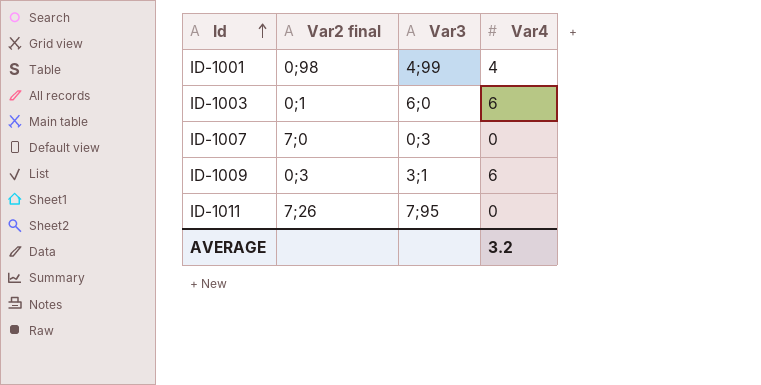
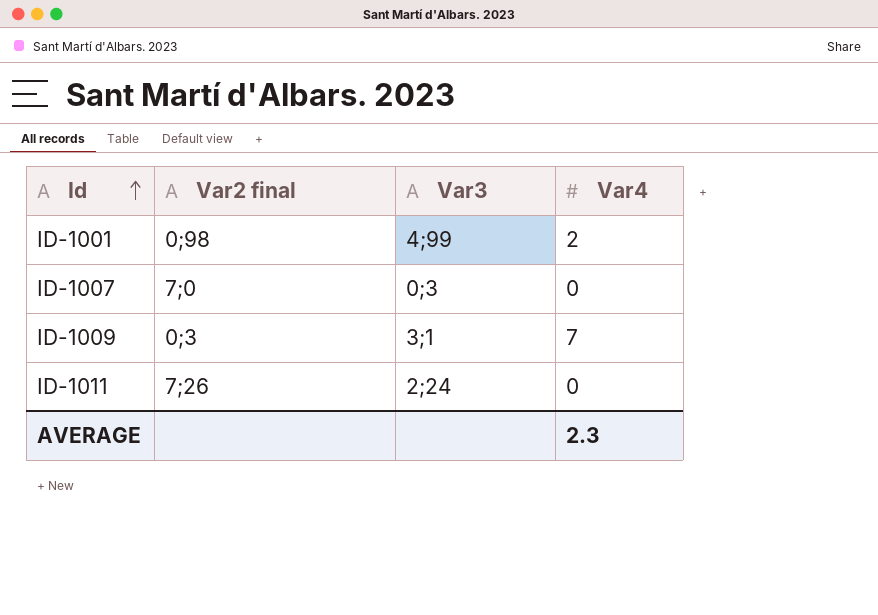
row ID-1003: 0;1 | 6;0 | 6 -> none
ID-1001 | Var4: 4 -> 2
ID-1009 | Var4: 6 -> 7
ID-1011 | Var3: 7;95 -> 2;24
AVERAGE | Var4: 3.2 -> 2.3

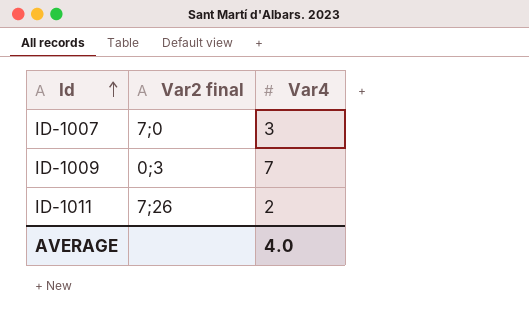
column Var3 | position: 3 -> none
row ID-1001: 0;98 | 4;99 | 2 -> none
ID-1007 | Var4: 0 -> 3
ID-1011 | Var4: 0 -> 2
AVERAGE | Var4: 2.3 -> 4.0

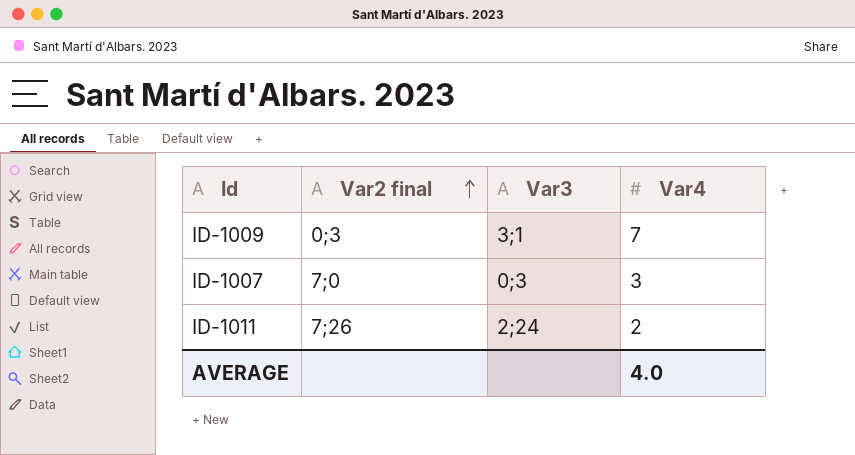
row order: Id ascending -> Var2 final ascending
column Var3 | position: none -> 3

